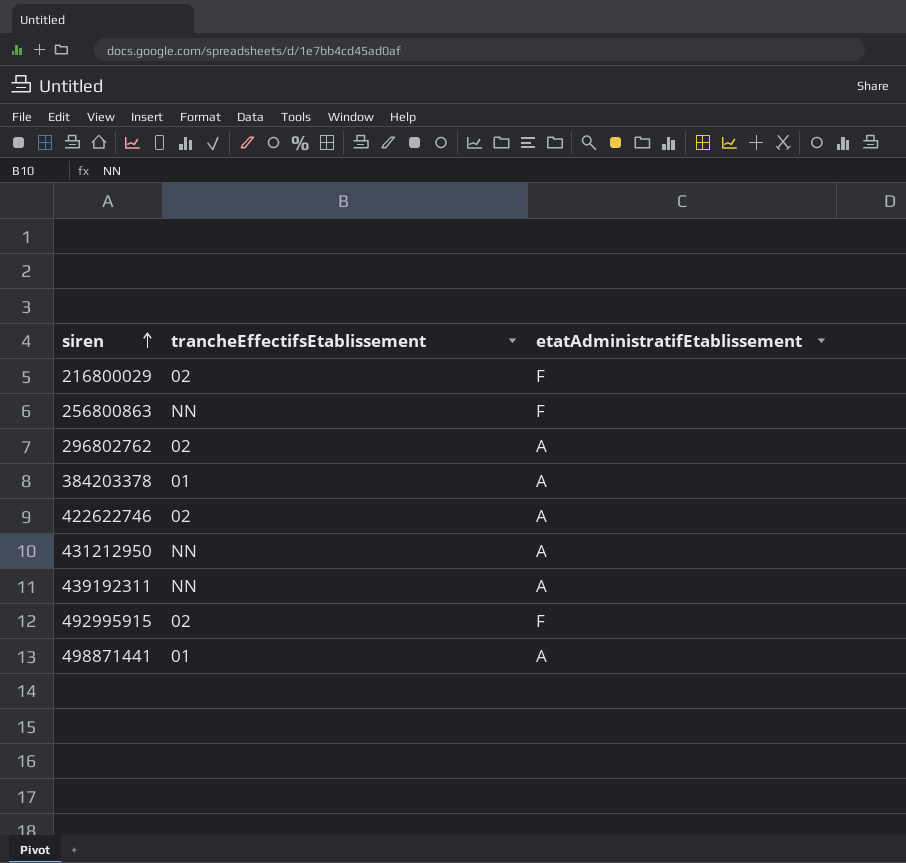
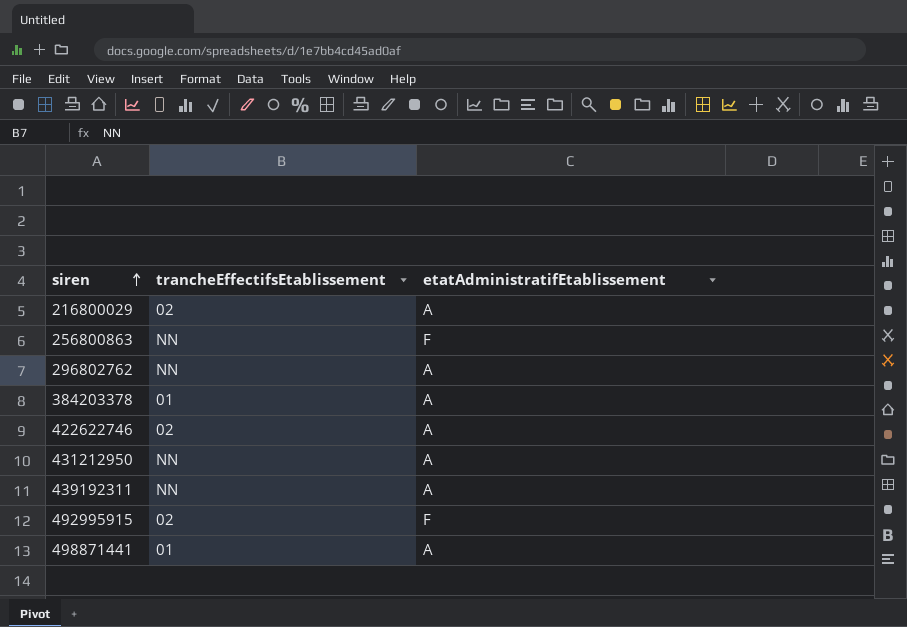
216800029 | etatAdministratifEtablissement: F -> A
296802762 | trancheEffectifsEtablissement: 02 -> NN

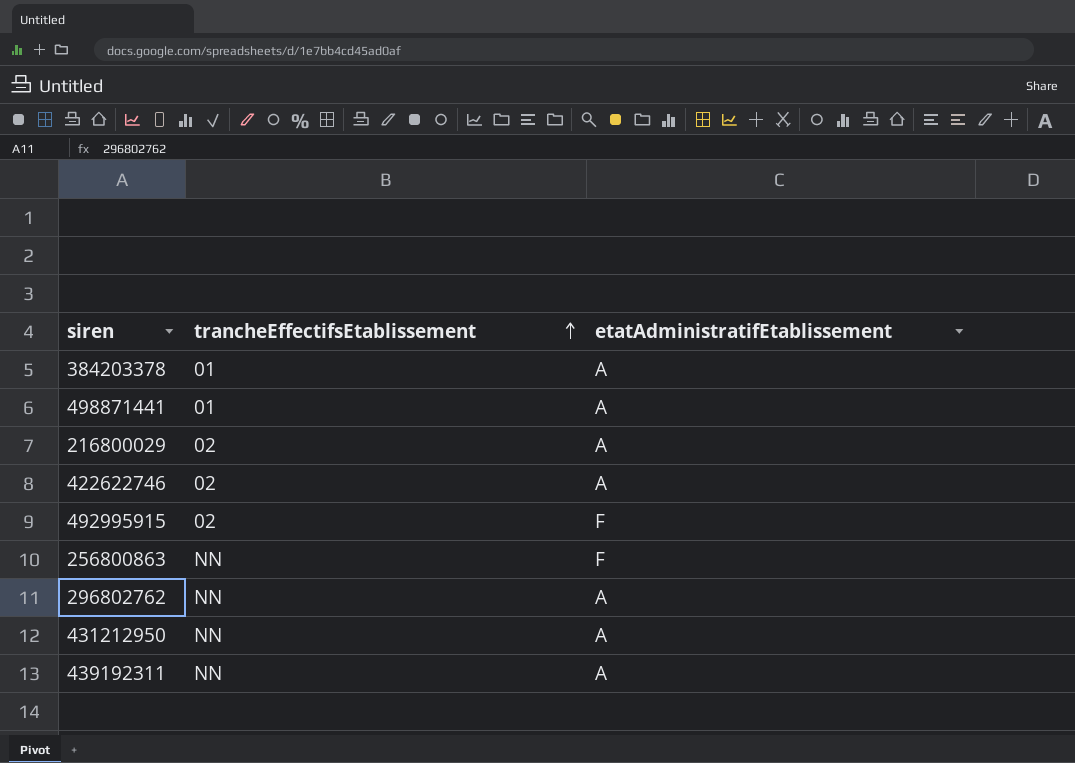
row order: siren ascending -> trancheEffectifsEtablissement ascending

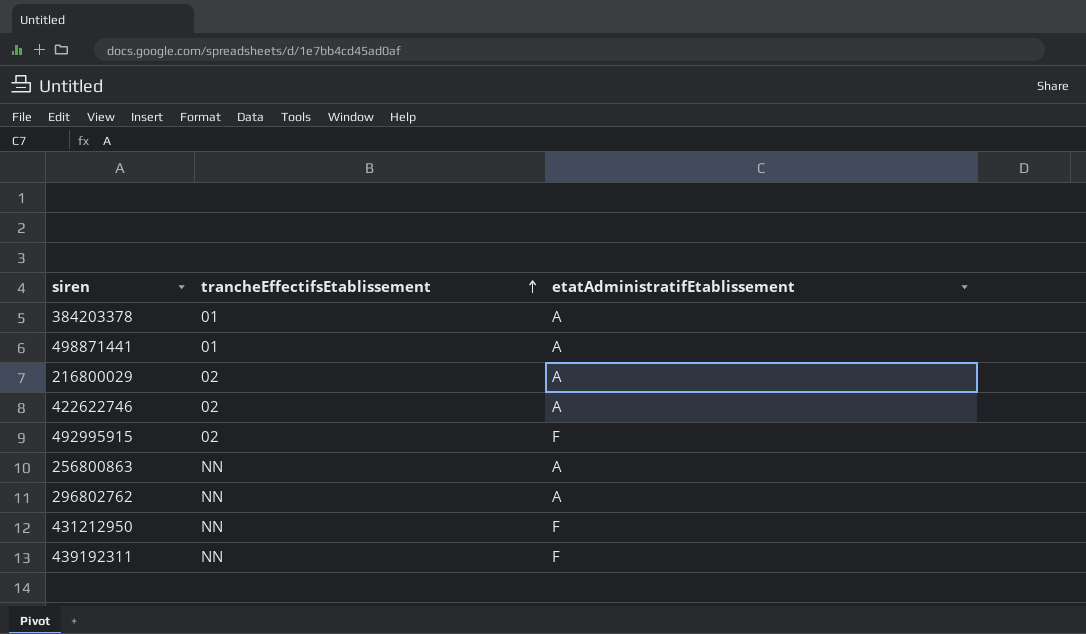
256800863 | etatAdministratifEtablissement: F -> A
431212950 | etatAdministratifEtablissement: A -> F
439192311 | etatAdministratifEtablissement: A -> F

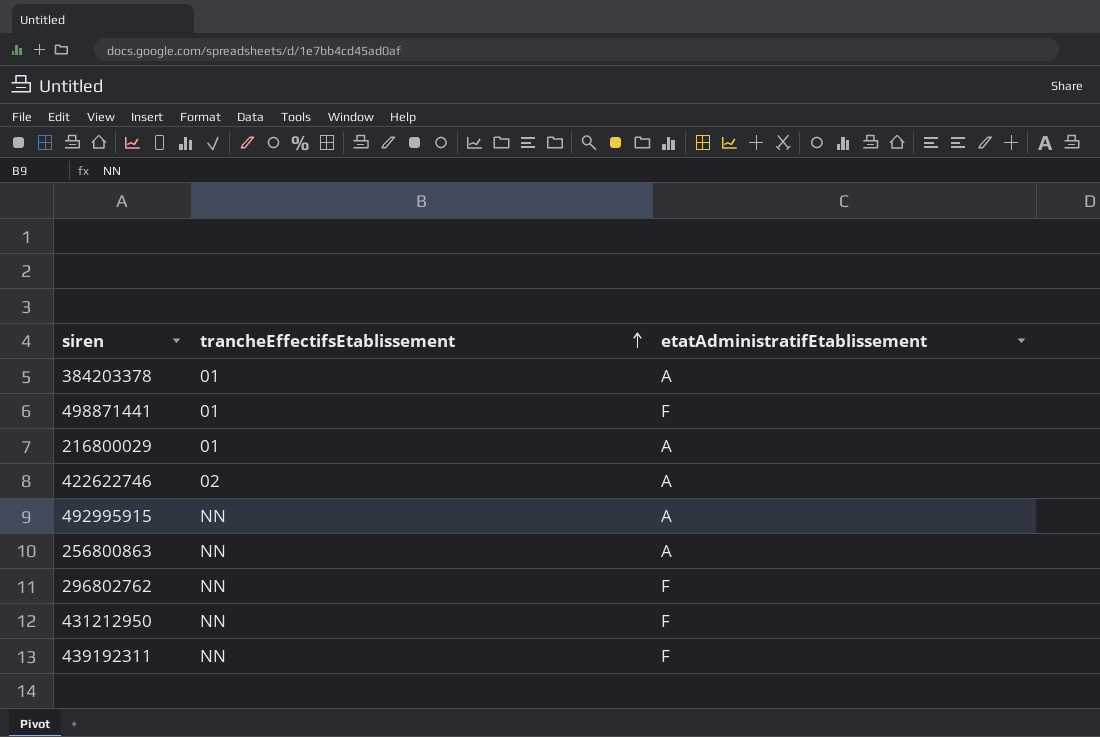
498871441 | etatAdministratifEtablissement: A -> F
216800029 | trancheEffectifsEtablissement: 02 -> 01
492995915 | trancheEffectifsEtablissement: 02 -> NN
492995915 | etatAdministratifEtablissement: F -> A
296802762 | etatAdministratifEtablissement: A -> F

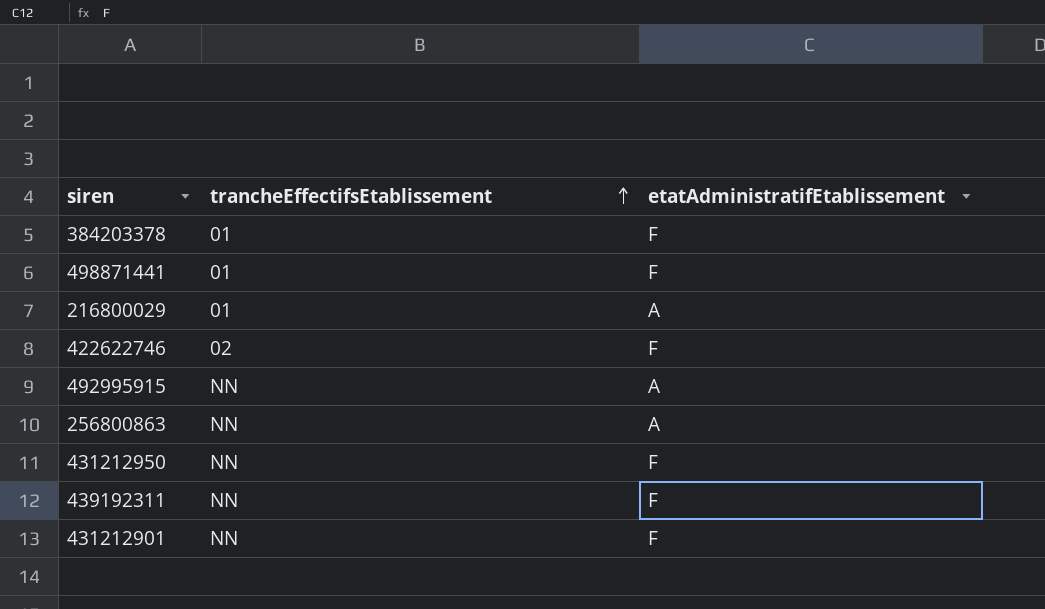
row 296802762: NN | F -> none
384203378 | etatAdministratifEtablissement: A -> F
422622746 | etatAdministratifEtablissement: A -> F
row 431212901: none -> NN | F

